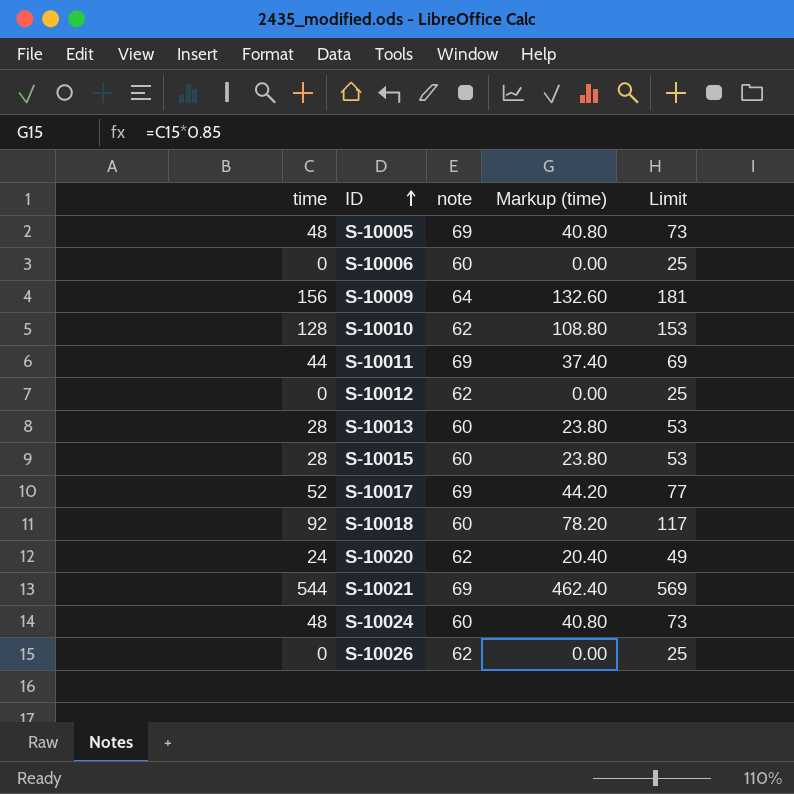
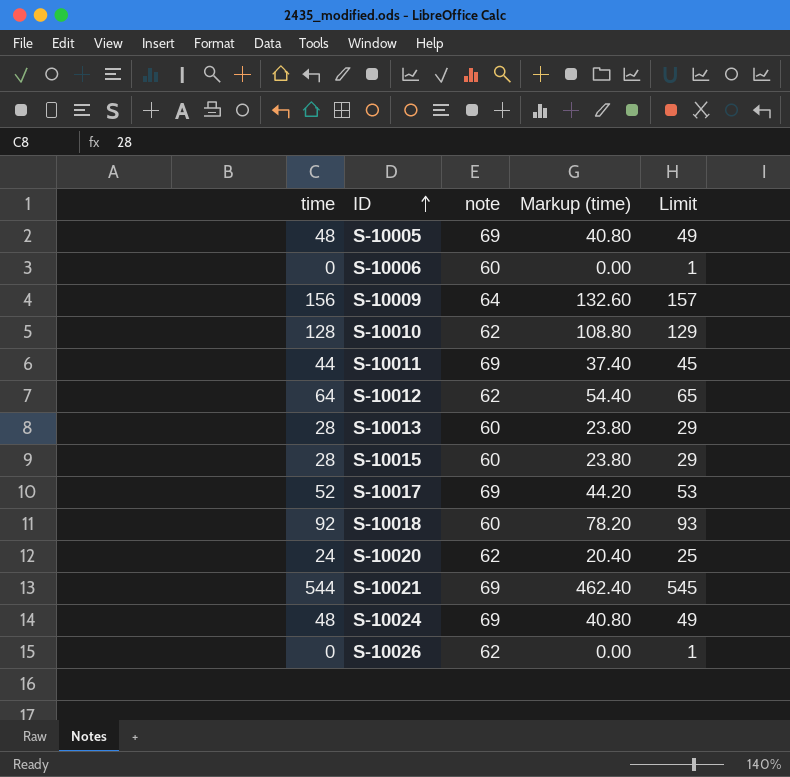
column Limit | formula: [time] + 25 -> [time] + 1
S-10012 | time: 0 -> 64
S-10012 | Markup (time): 0.00 -> 54.40
S-10024 | note: 60 -> 69

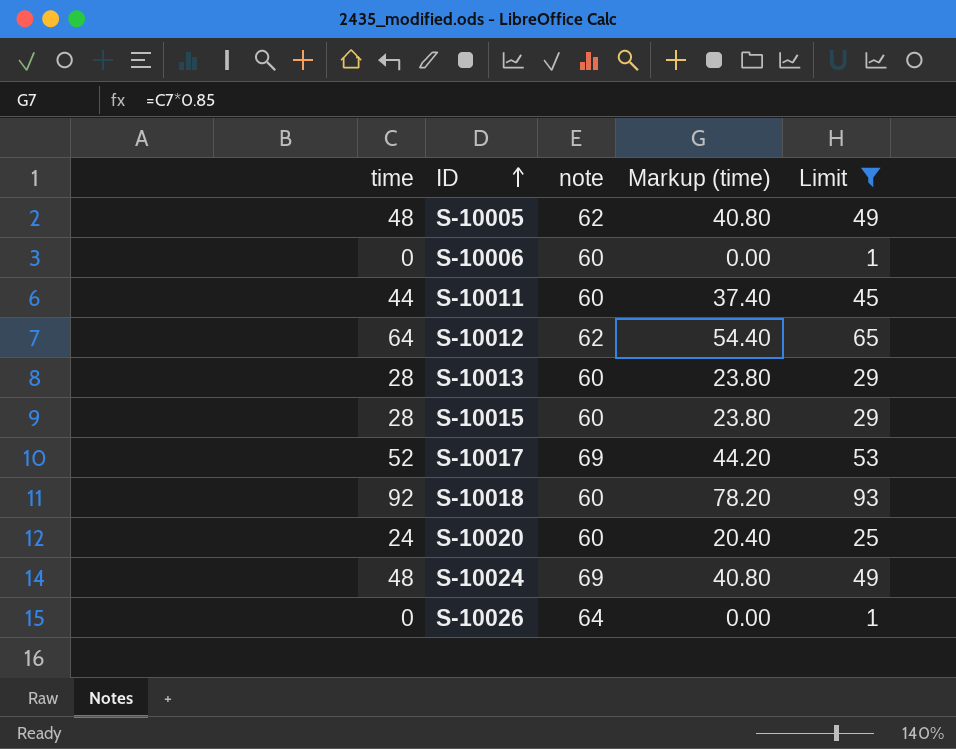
filter: none -> Limit <= 93
S-10005 | note: 69 -> 62
S-10011 | note: 69 -> 60
S-10020 | note: 62 -> 60
S-10026 | note: 62 -> 64

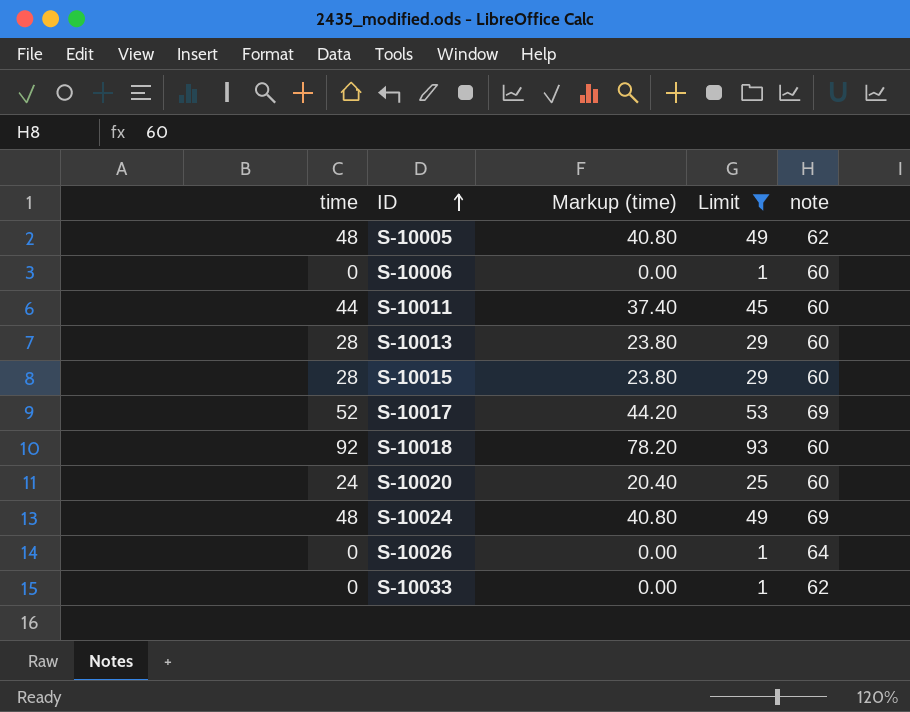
column note | position: 3 -> 5
row S-10012: 64 | 62 | 54.40 | 65 -> none
row S-10033: none -> 0 | 0.00 | 1 | 62

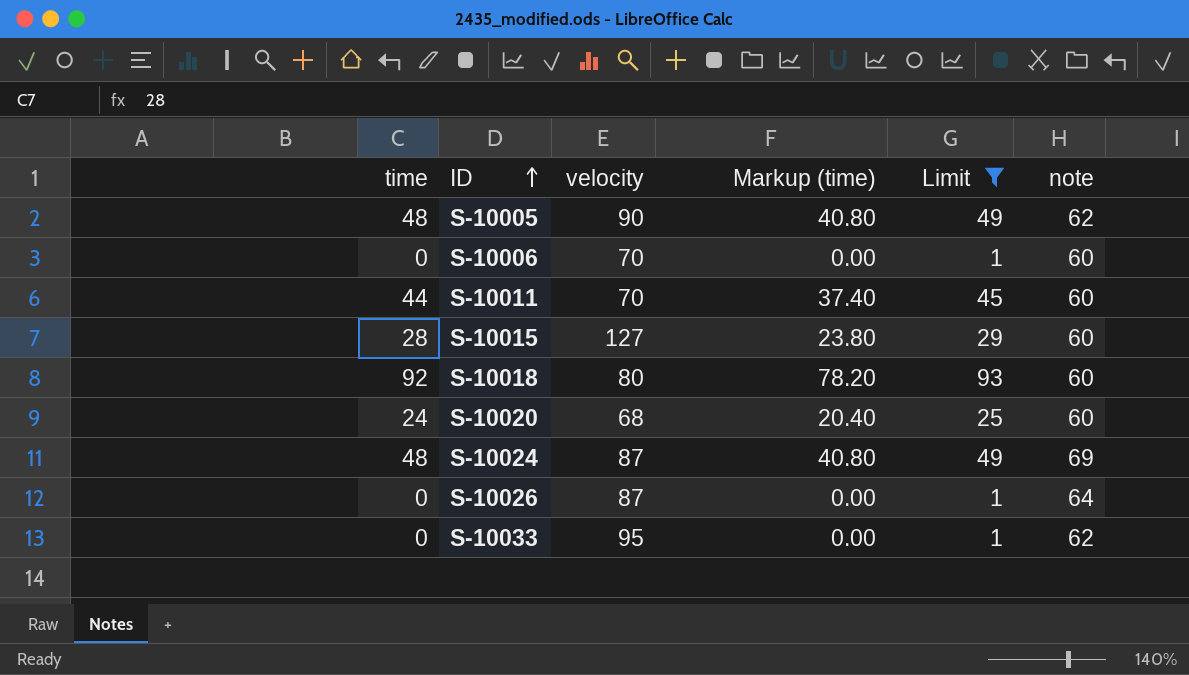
column velocity | position: none -> 3
row S-10013: 28 | 23.80 | 29 | 60 -> none
row S-10017: 52 | 44.20 | 53 | 69 -> none

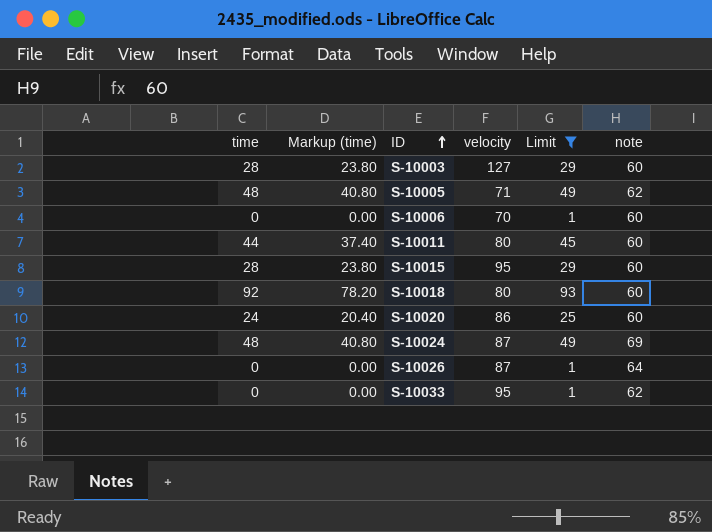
column Markup (time) | position: 4 -> 2
row S-10003: none -> 28 | 23.80 | 127 | 29 | 60
S-10005 | velocity: 90 -> 71
S-10011 | velocity: 70 -> 80
S-10015 | velocity: 127 -> 95
S-10020 | velocity: 68 -> 86

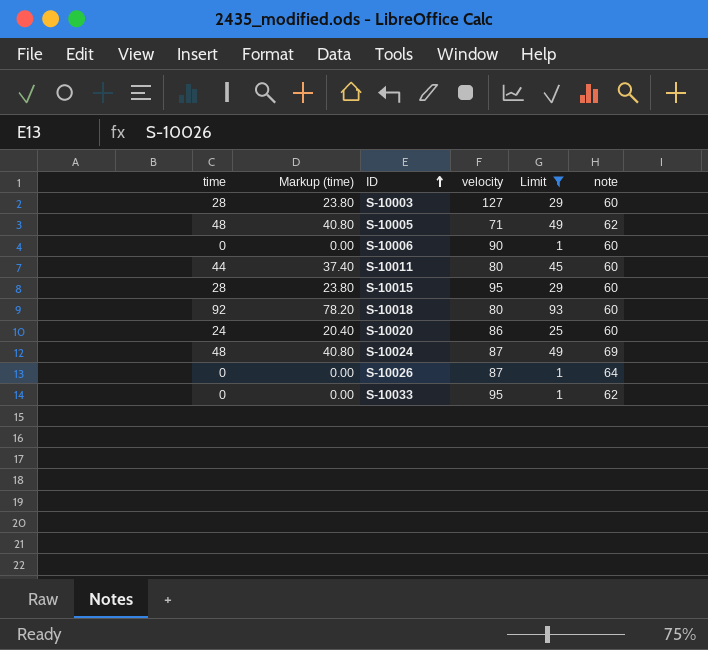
S-10006 | velocity: 70 -> 90

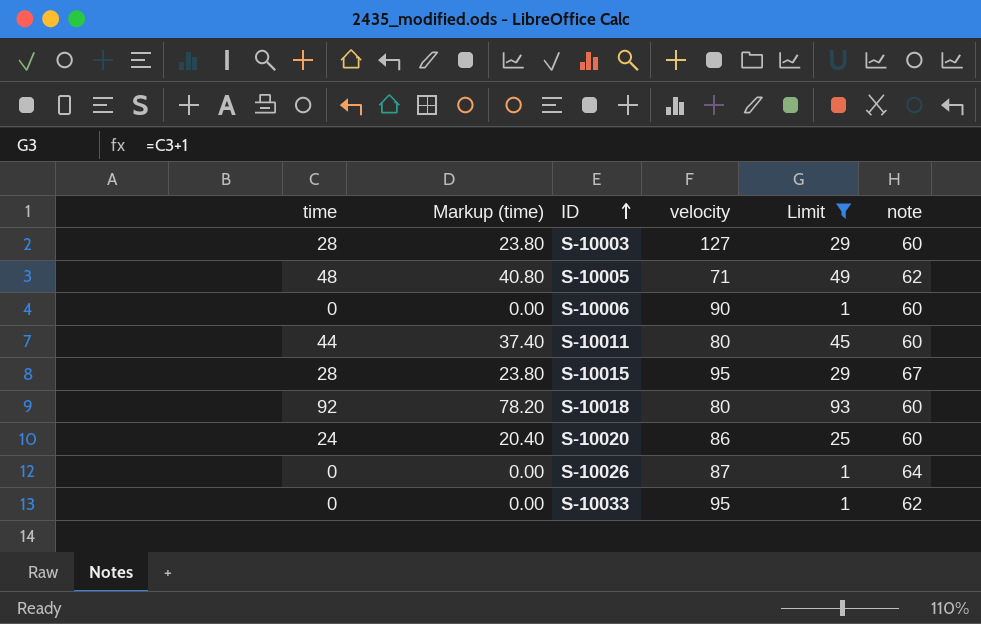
row S-10024: 48 | 40.80 | 87 | 49 | 69 -> none
S-10015 | note: 60 -> 67

